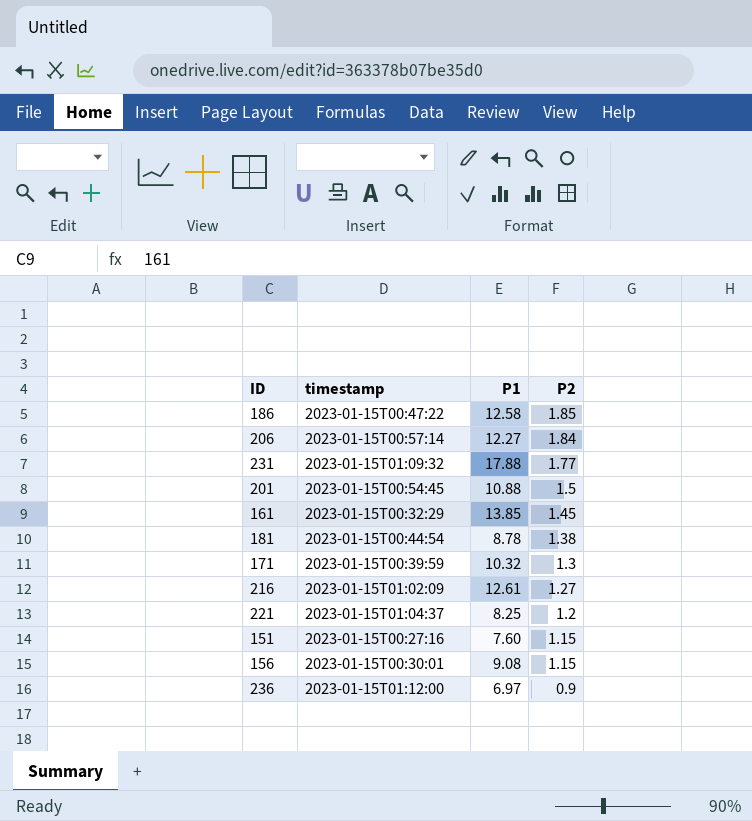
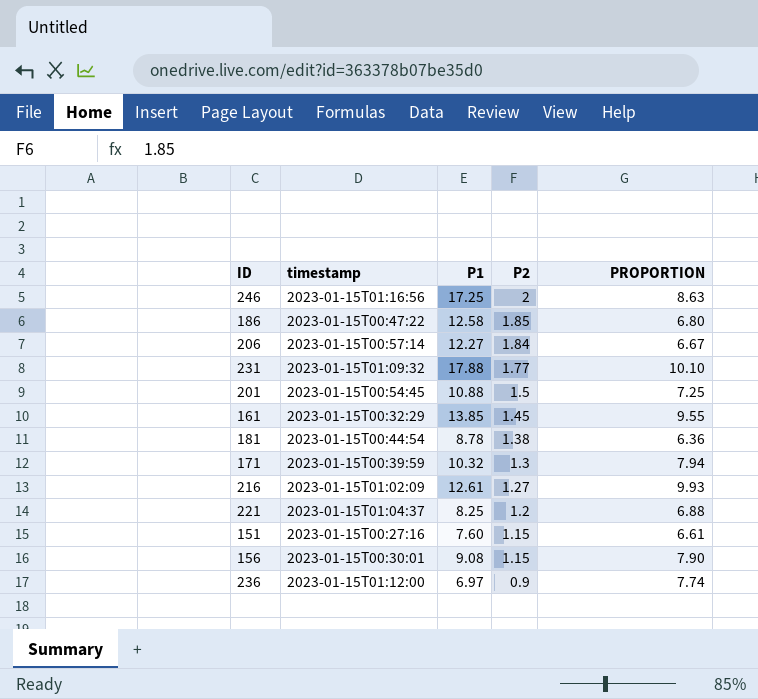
column PROPORTION | formula: none -> [P1] / [P2]
row 246: none -> 2023-01-15T01:16:56 | 17.25 | 2 | 8.63

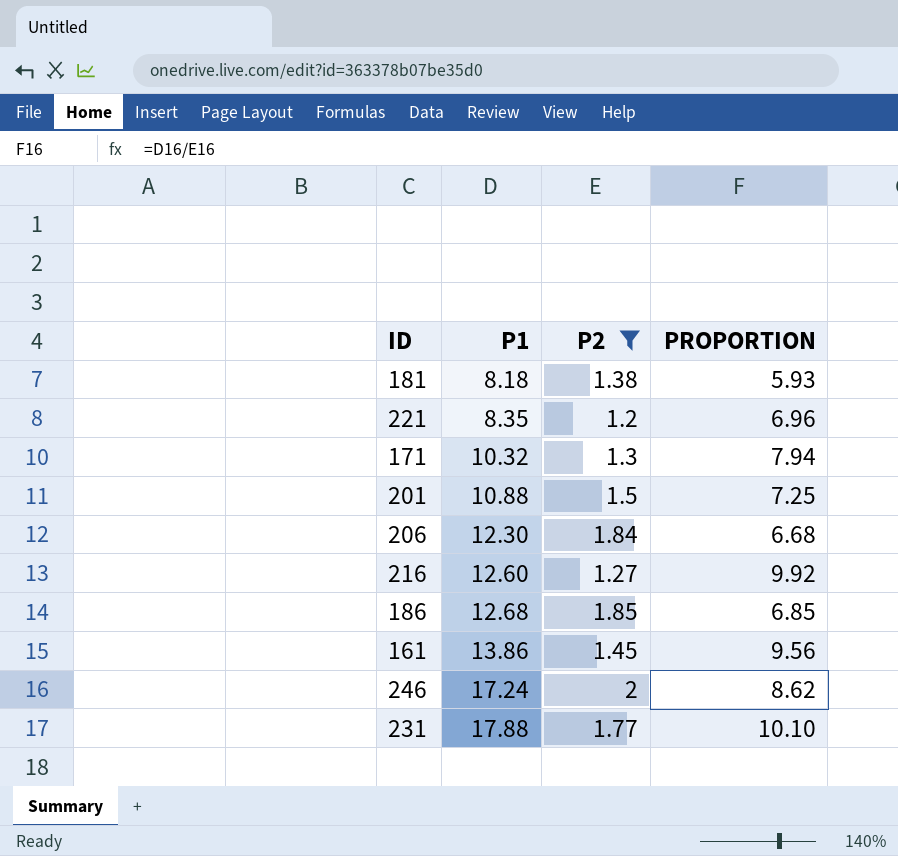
filter: none -> P2 >= 1.2
row order: P2 descending -> P1 ascending
column timestamp | position: 2 -> none
181 | P1: 8.78 -> 8.18
181 | PROPORTION: 6.36 -> 5.93
221 | P1: 8.25 -> 8.35
221 | PROPORTION: 6.88 -> 6.96
206 | P1: 12.27 -> 12.30
206 | PROPORTION: 6.67 -> 6.68
216 | P1: 12.61 -> 12.60
216 | PROPORTION: 9.93 -> 9.92
186 | P1: 12.58 -> 12.68
186 | PROPORTION: 6.80 -> 6.85
161 | P1: 13.85 -> 13.86
161 | PROPORTION: 9.55 -> 9.56
246 | P1: 17.25 -> 17.24
246 | PROPORTION: 8.63 -> 8.62

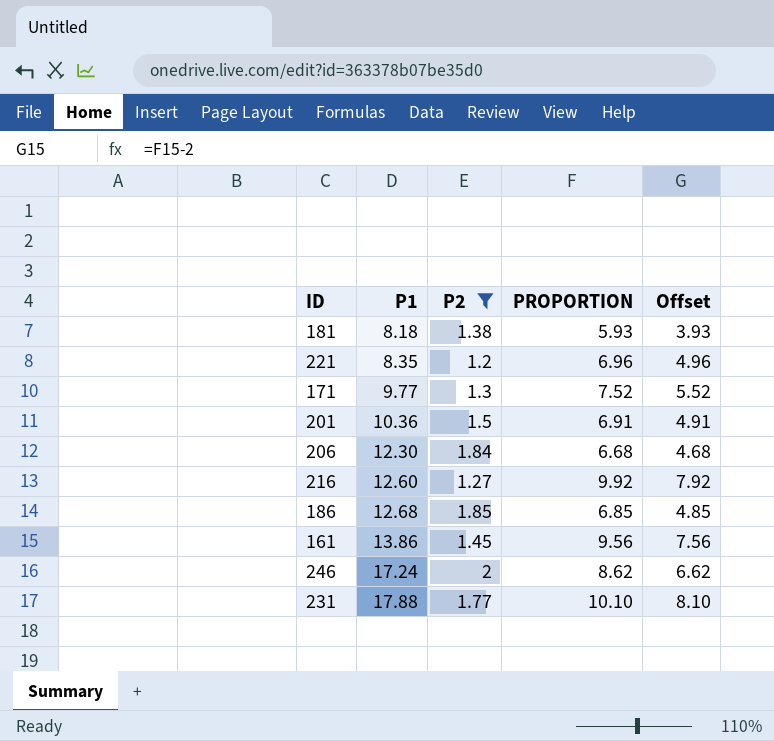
column Offset | formula: none -> [PROPORTION] - 2
171 | P1: 10.32 -> 9.77
171 | PROPORTION: 7.94 -> 7.52
201 | P1: 10.88 -> 10.36
201 | PROPORTION: 7.25 -> 6.91

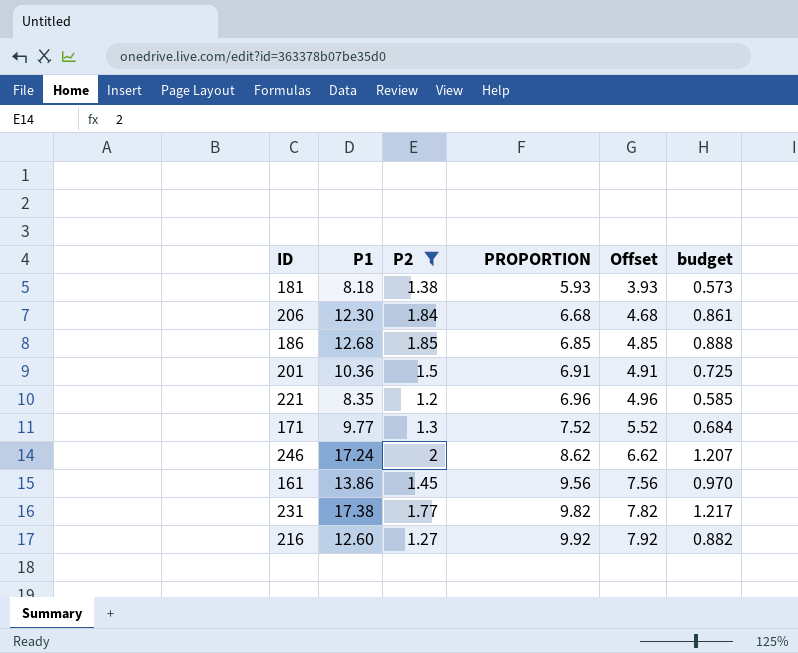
row order: P1 ascending -> PROPORTION ascending
column budget | formula: none -> [P1] * 0.07
231 | P1: 17.88 -> 17.38
231 | PROPORTION: 10.10 -> 9.82
231 | Offset: 8.10 -> 7.82

